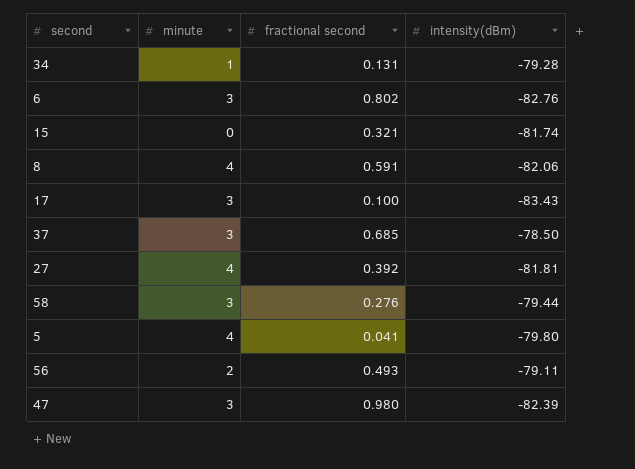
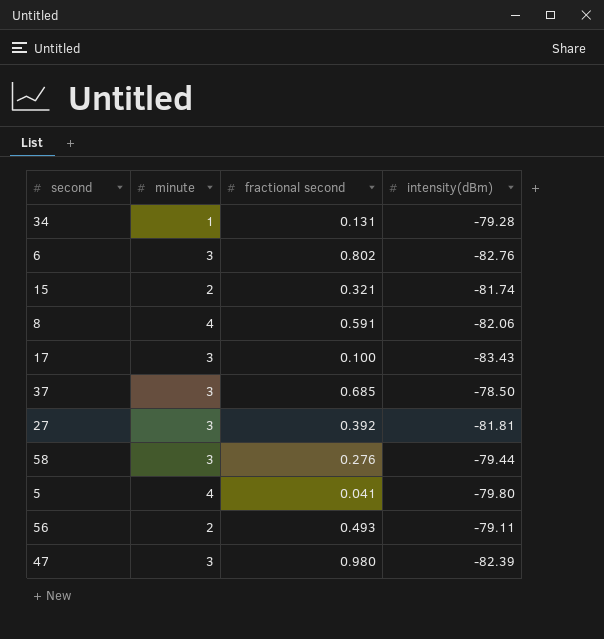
15 | minute: 0 -> 2
27 | minute: 4 -> 3

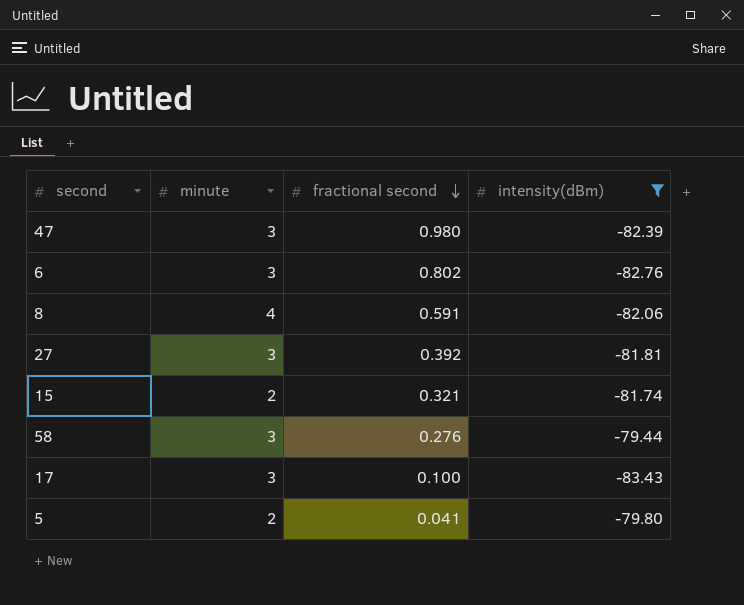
filter: none -> intensity(dBm) <= -79.44
row order: none -> fractional second descending
5 | minute: 4 -> 2

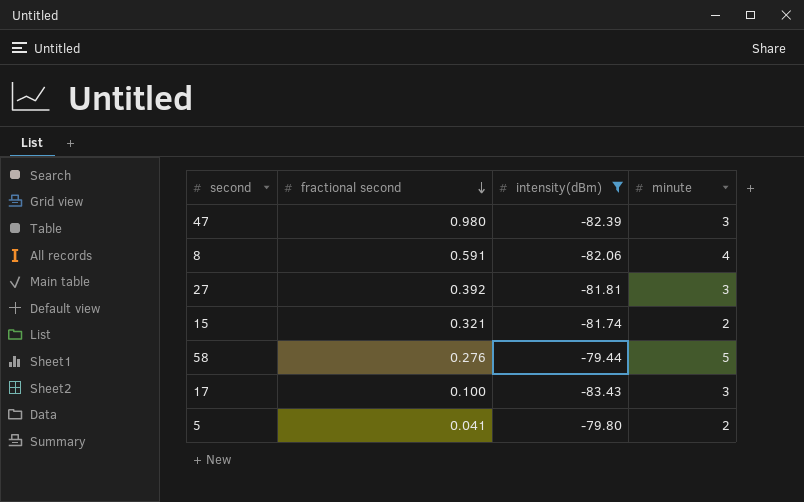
column minute | position: 2 -> 4
row 6: 3 | 0.802 | -82.76 -> none
58 | minute: 3 -> 5

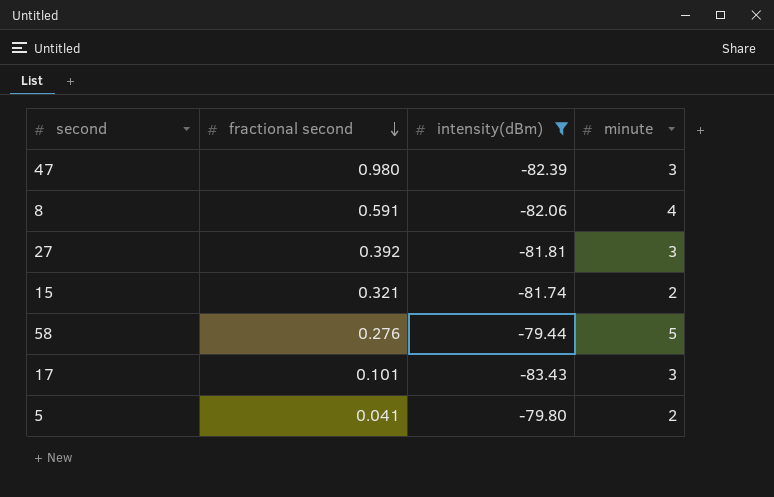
17 | fractional second: 0.100 -> 0.101

